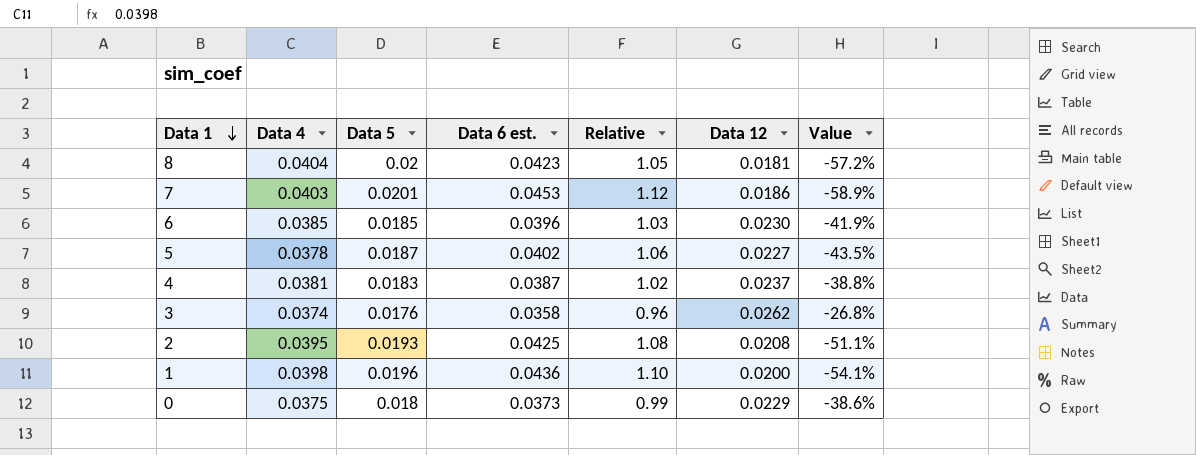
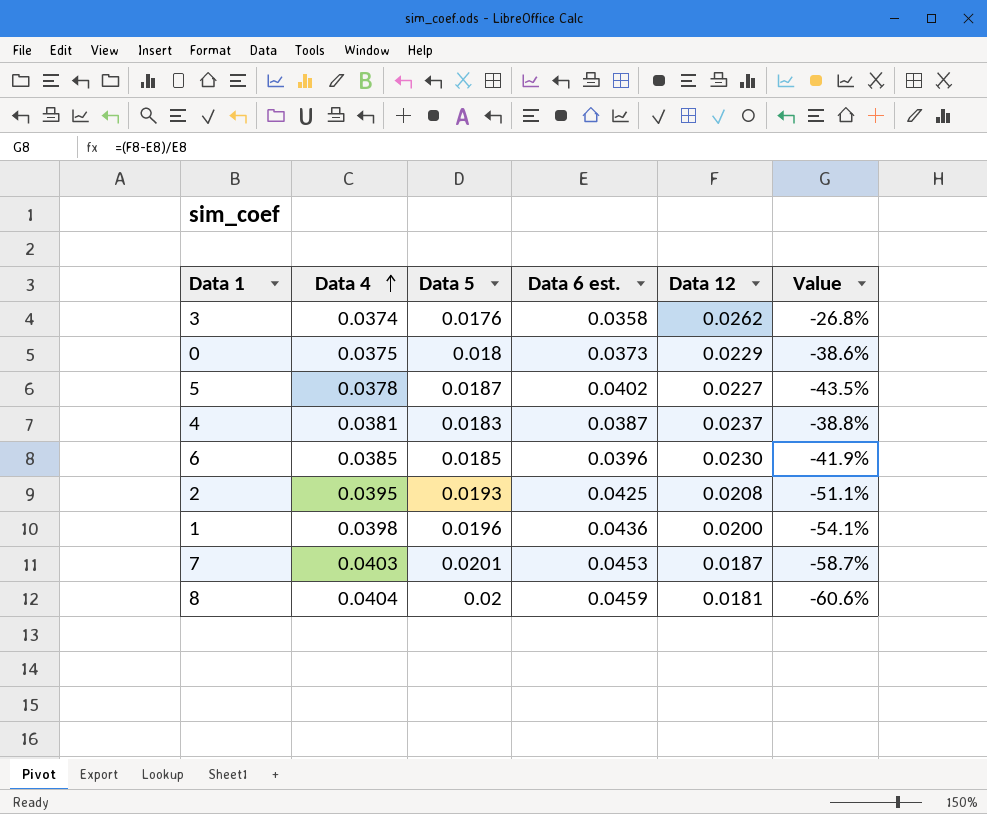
row order: Data 1 descending -> Data 4 ascending
column Relative | formula: [Data 6 est.] / [Data 4] -> none
7 | Data 12: 0.0186 -> 0.0187
7 | Value: -58.9% -> -58.7%
8 | Data 6 est.: 0.0423 -> 0.0459
8 | Value: -57.2% -> -60.6%

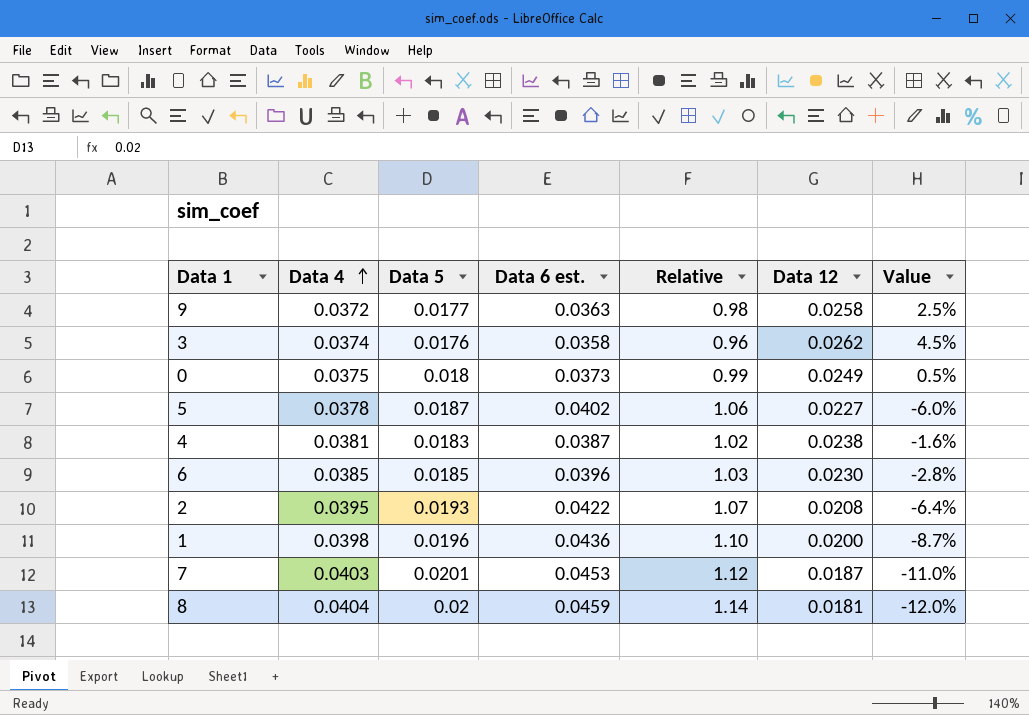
column Relative | formula: none -> [Data 6 est.] / [Data 4]
column Value | formula: ([Data 12] - [Data 6 est.]) / [Data 6 est.] -> ([Data 4] - [Data 6 est.]) / [Data 6 est.]
row 9: none -> 0.0372 | 0.0177 | 0.0363 | 0.98 | 0.0258 | 2.5%
0 | Data 12: 0.0229 -> 0.0249
4 | Data 12: 0.0237 -> 0.0238
2 | Data 6 est.: 0.0425 -> 0.0422

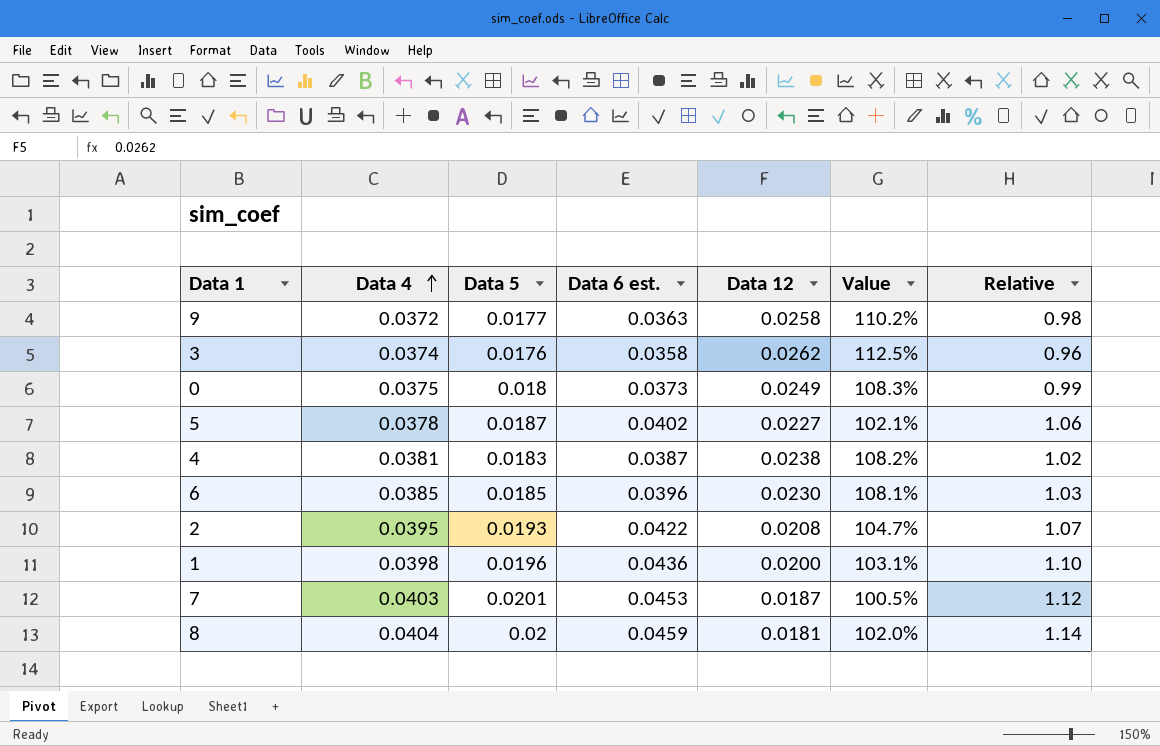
column Value | formula: ([Data 4] - [Data 6 est.]) / [Data 6 est.] -> ([Data 4] - [Data 5]) / [Data 5]
column Relative | position: 5 -> 7

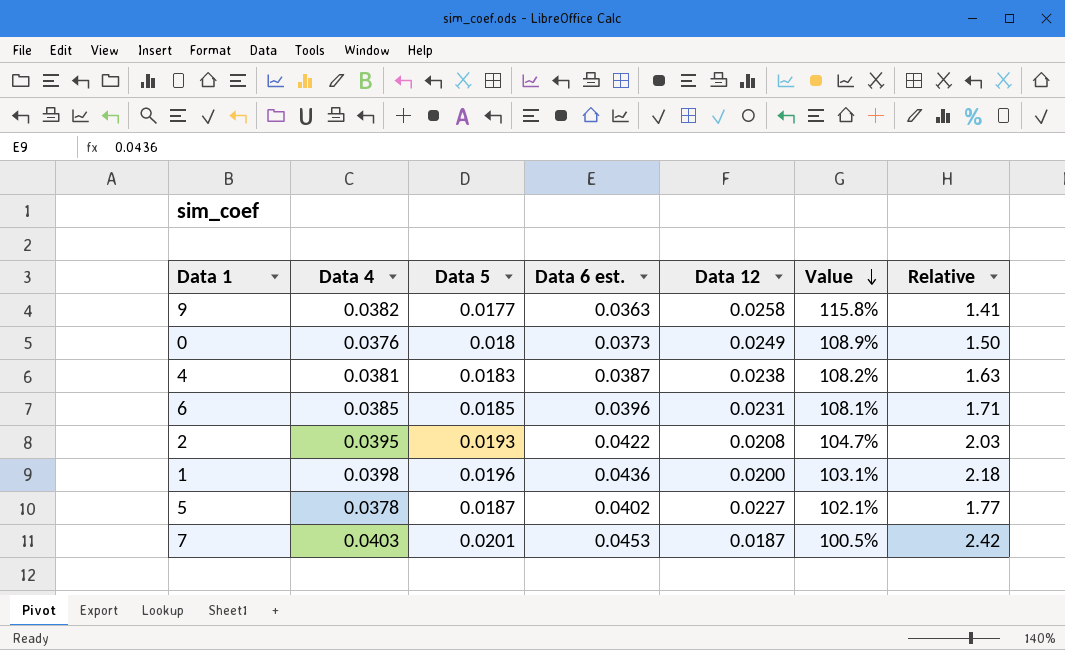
row order: Data 4 ascending -> Value descending
column Relative | formula: [Data 6 est.] / [Data 4] -> [Data 6 est.] / [Data 12]
row 3: 0.0374 | 0.0176 | 0.0358 | 0.0262 | 112.5% | 0.96 -> none
row 8: 0.0404 | 0.02 | 0.0459 | 0.0181 | 102.0% | 1.14 -> none
9 | Data 4: 0.0372 -> 0.0382
9 | Value: 110.2% -> 115.8%
0 | Data 4: 0.0375 -> 0.0376
0 | Value: 108.3% -> 108.9%
6 | Data 12: 0.0230 -> 0.0231

